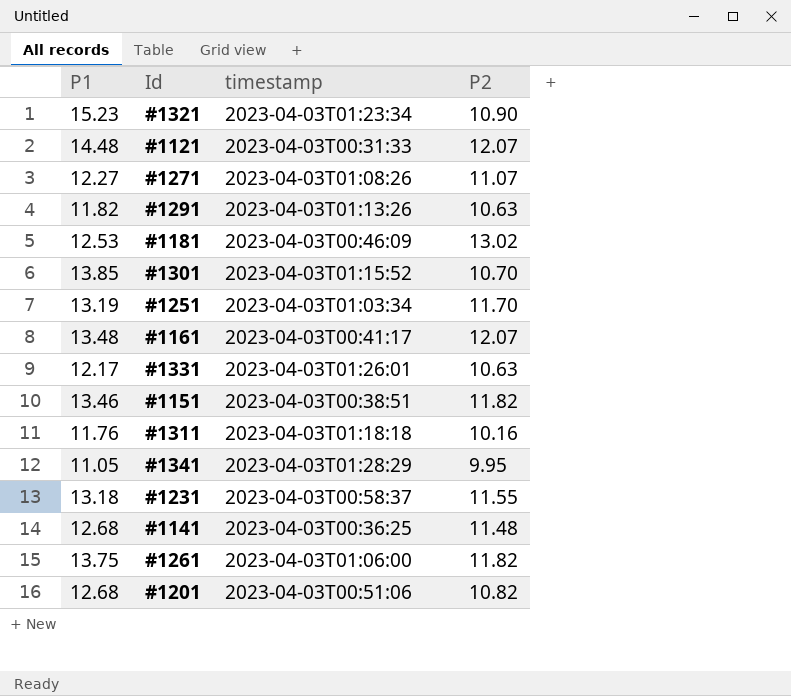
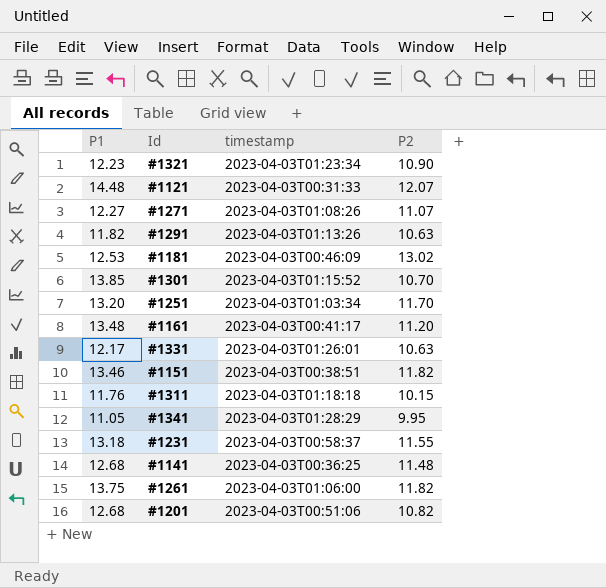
#1321 | P1: 15.23 -> 12.23
#1251 | P1: 13.19 -> 13.20
#1161 | P2: 12.07 -> 11.20
#1311 | P2: 10.16 -> 10.15

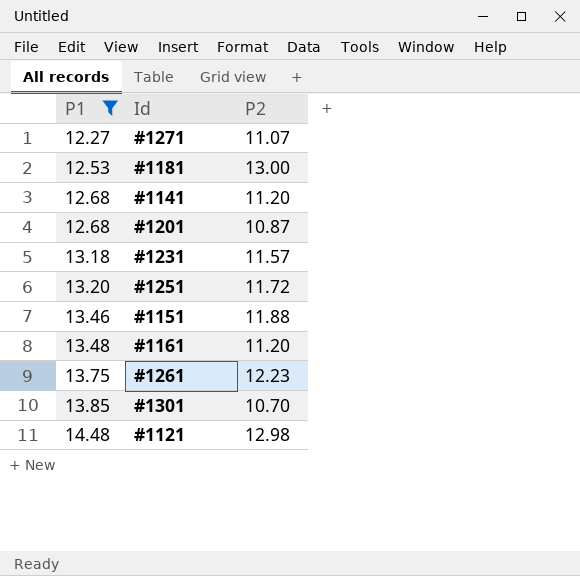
filter: none -> P1 >= 12.27
row order: none -> P1 ascending
column timestamp | position: 3 -> none
#1181 | P2: 13.02 -> 13.00
#1141 | P2: 11.48 -> 11.20
#1201 | P2: 10.82 -> 10.87
#1231 | P2: 11.55 -> 11.57
#1251 | P2: 11.70 -> 11.72
#1151 | P2: 11.82 -> 11.88
#1261 | P2: 11.82 -> 12.23
#1121 | P2: 12.07 -> 12.98

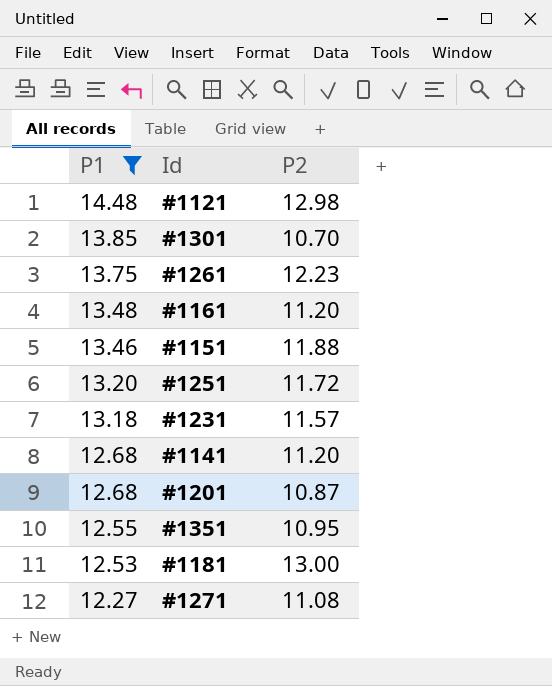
row order: P1 ascending -> P1 descending
row #1351: none -> 12.55 | 10.95
#1271 | P2: 11.07 -> 11.08

